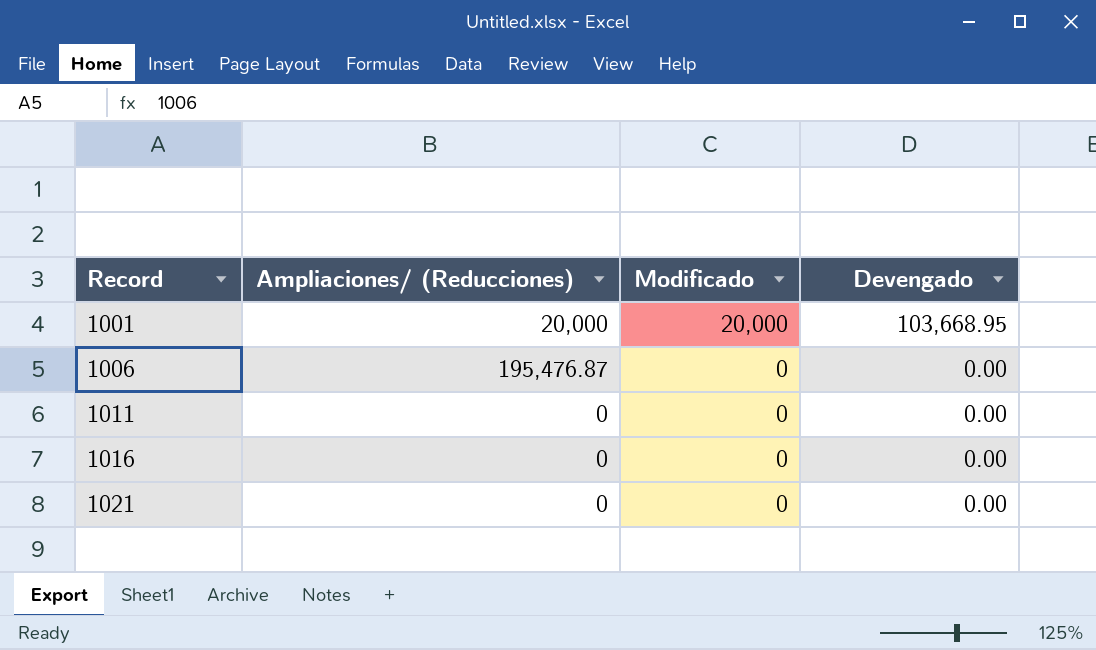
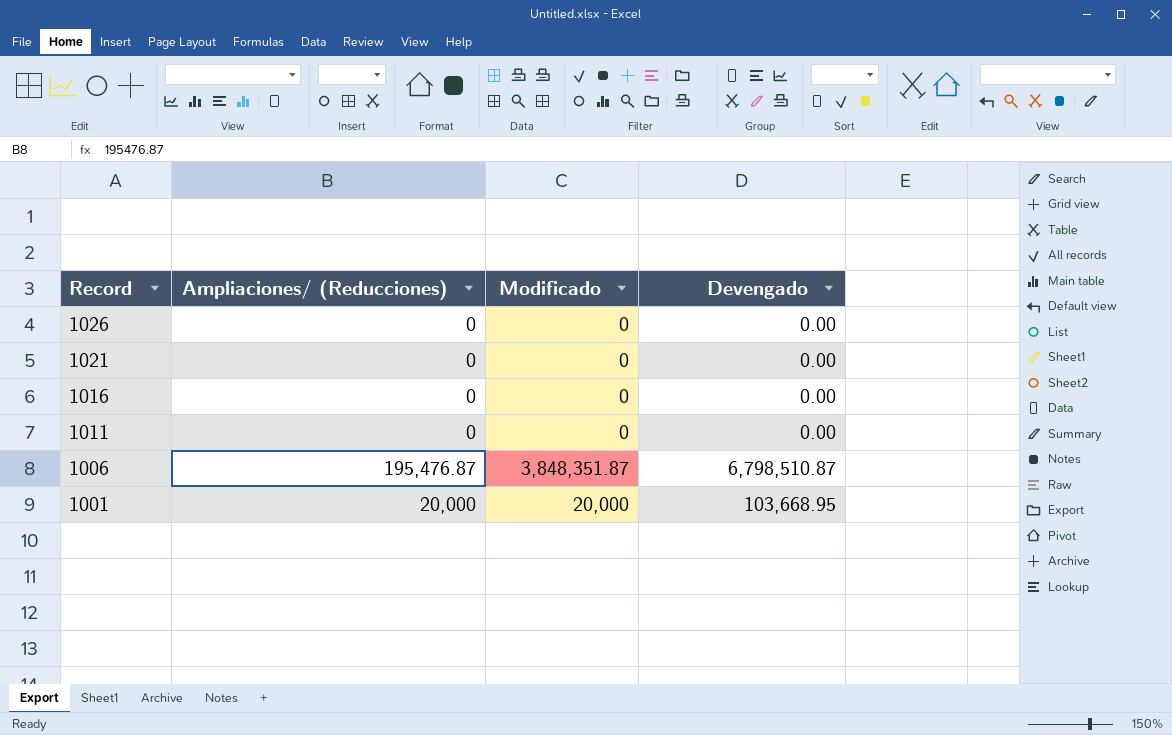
row order: Record ascending -> Record descending
row 1026: none -> 0 | 0 | 0.00
1006 | Modificado: 0 -> 3,848,351.87
1006 | Devengado: 0.00 -> 6,798,510.87

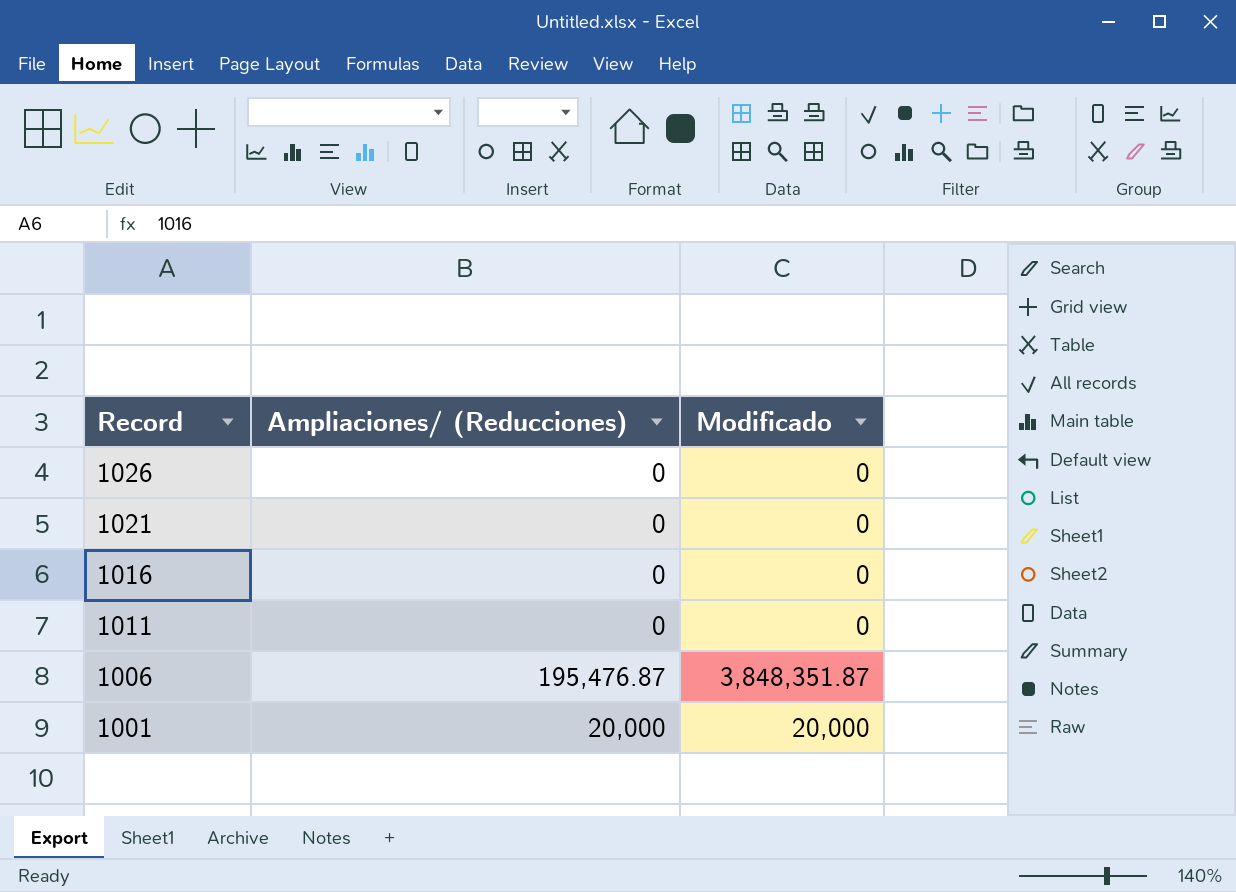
column Devengado | position: 4 -> none

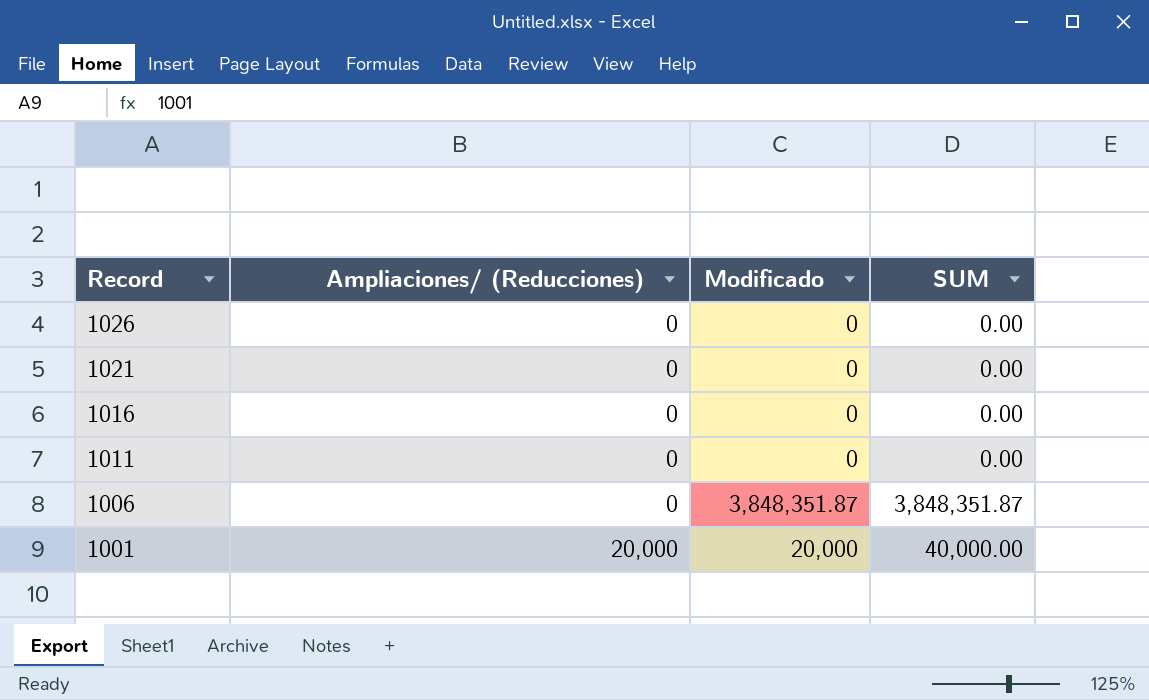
column SUM | formula: none -> [Ampliaciones/ (Reducciones)] + [Modificado]
1006 | Ampliaciones/ (Reducciones): 195,476.87 -> 0

